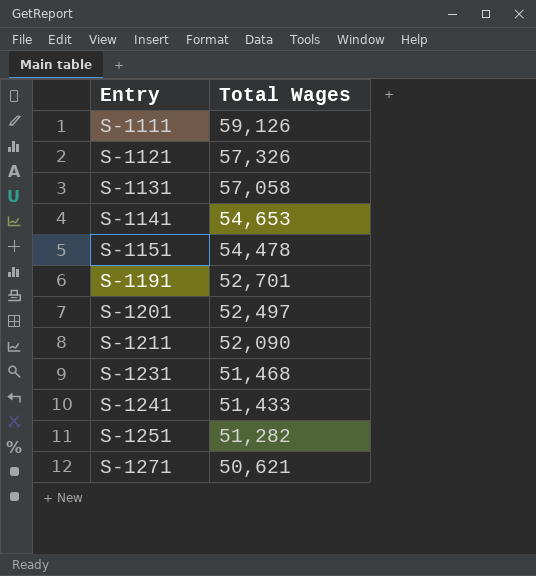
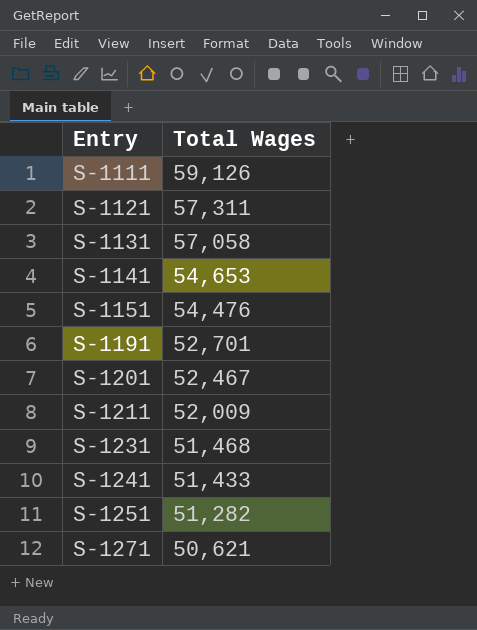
S-1121 | Total Wages: 57,326 -> 57,311
S-1151 | Total Wages: 54,478 -> 54,476
S-1201 | Total Wages: 52,497 -> 52,467
S-1211 | Total Wages: 52,090 -> 52,009

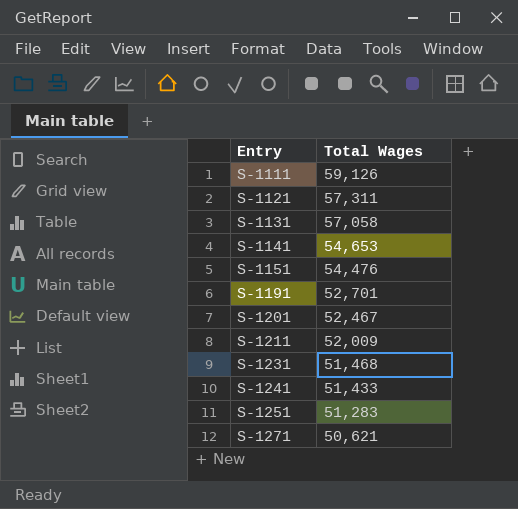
S-1251 | Total Wages: 51,282 -> 51,283

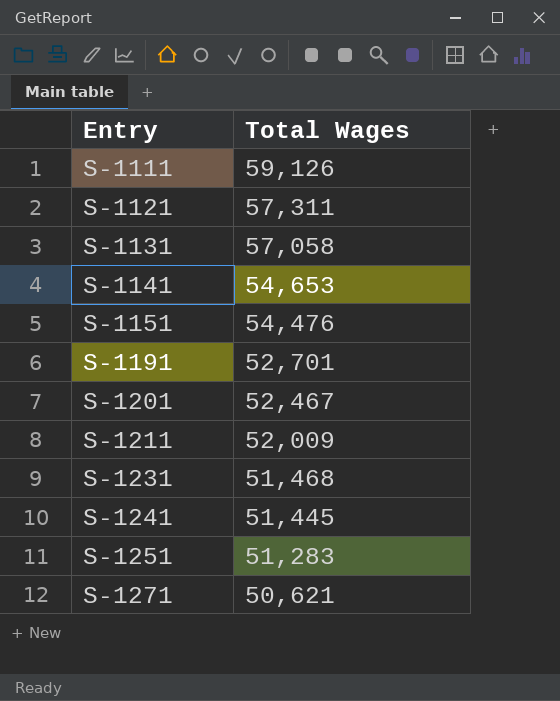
S-1241 | Total Wages: 51,433 -> 51,445

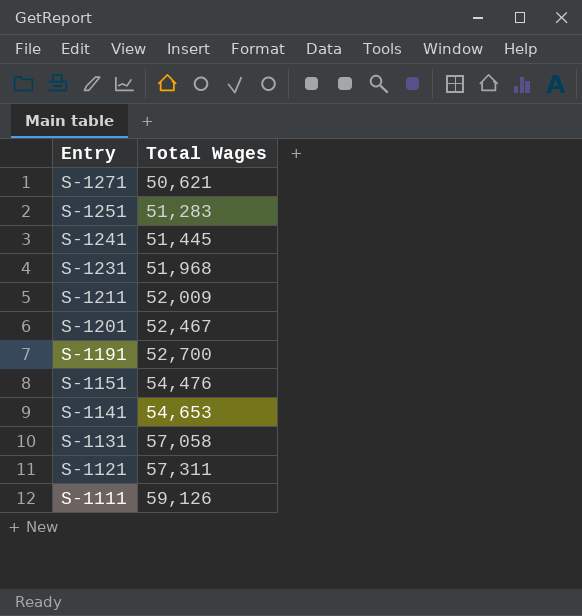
row order: Entry ascending -> Entry descending
S-1231 | Total Wages: 51,468 -> 51,968
S-1191 | Total Wages: 52,701 -> 52,700

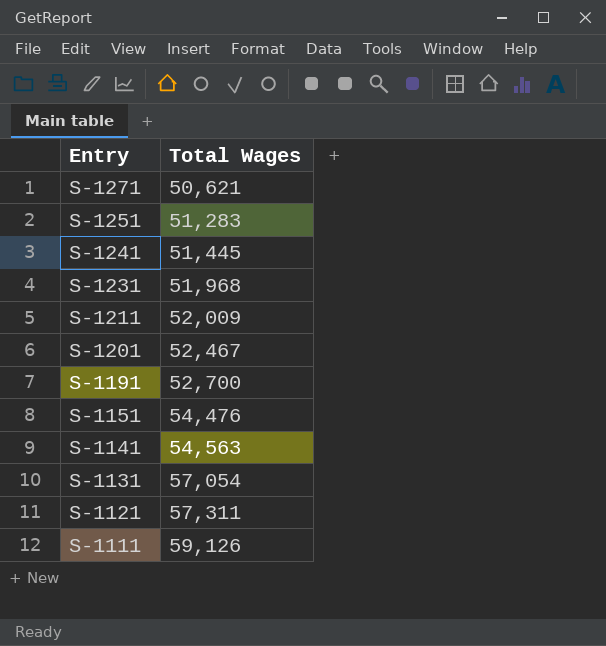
S-1141 | Total Wages: 54,653 -> 54,563
S-1131 | Total Wages: 57,058 -> 57,054

